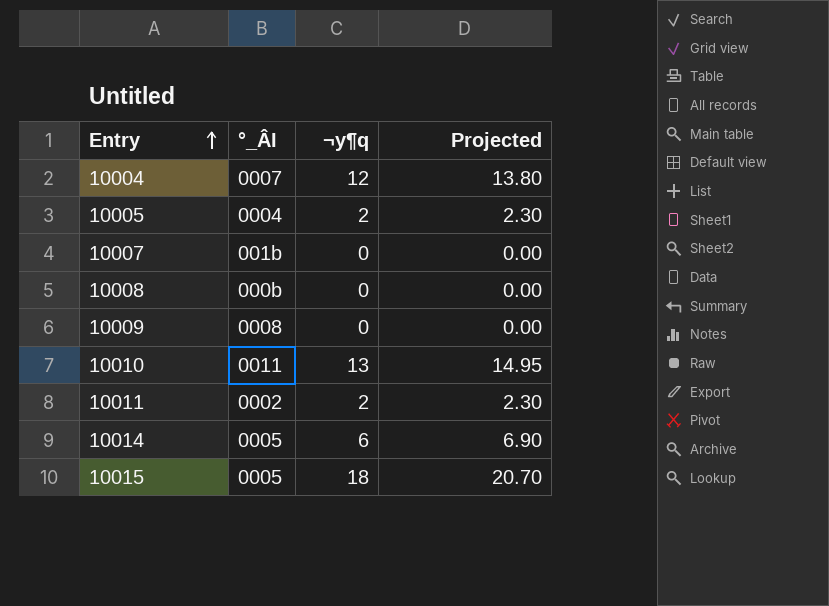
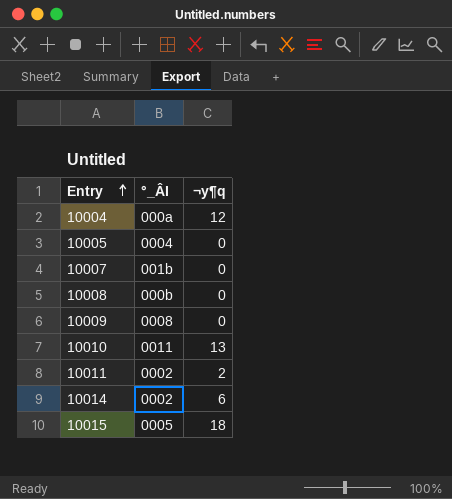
column Projected | formula: [¬y¶q] * 1.15 -> none
10004 | °_ÂI: 0007 -> 000a
10005 | ¬y¶q: 2 -> 0
10014 | °_ÂI: 0005 -> 0002

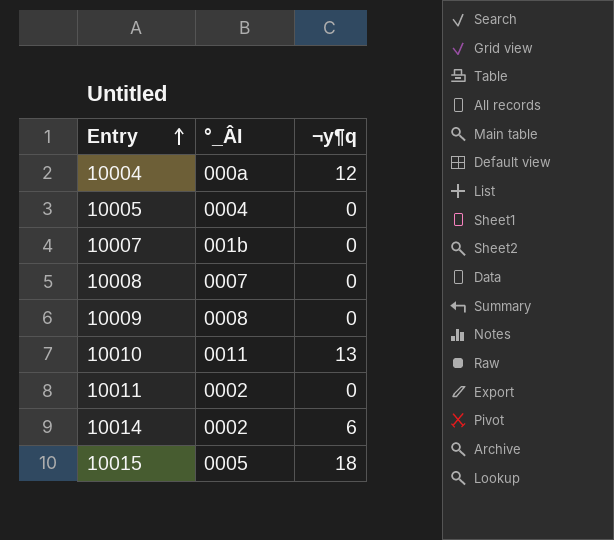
10008 | °_ÂI: 000b -> 0007
10011 | ¬y¶q: 2 -> 0

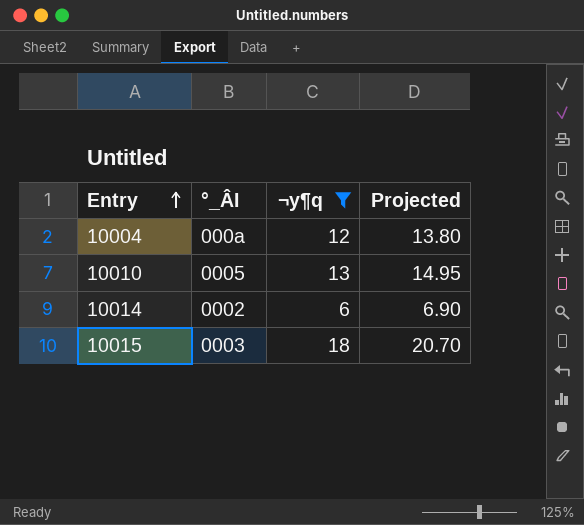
filter: none -> ¬y¶q != 0
column Projected | formula: none -> [¬y¶q] * 1.15
10010 | °_ÂI: 0011 -> 0005
10015 | °_ÂI: 0005 -> 0003

